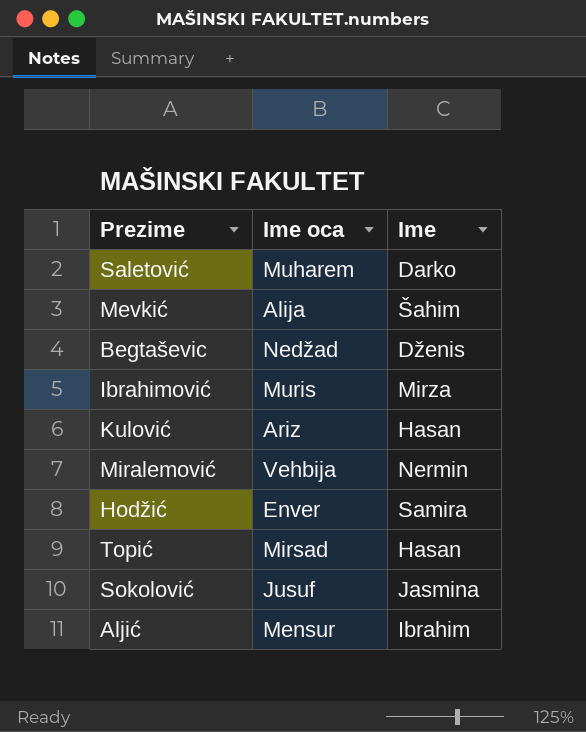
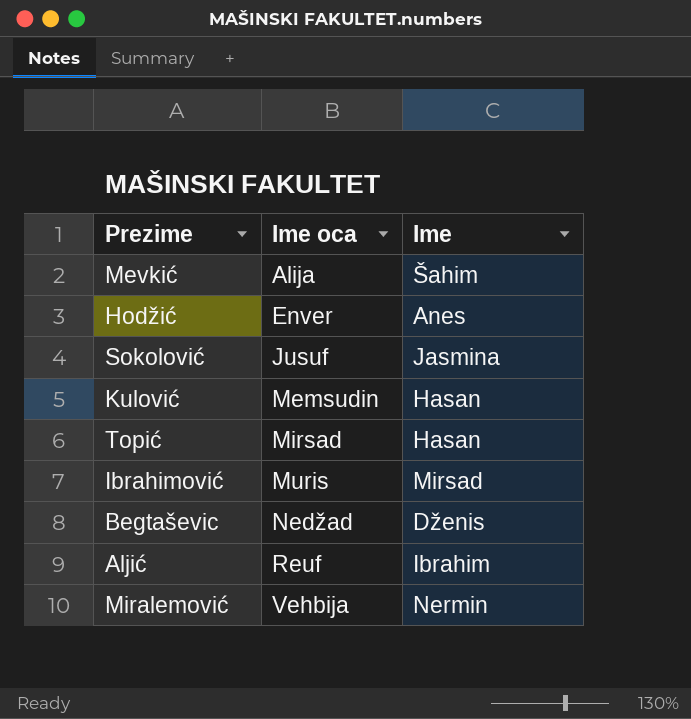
row order: none -> Ime oca ascending
row Saletović: Muharem | Darko -> none
Hodžić | Ime: Samira -> Anes
Kulović | Ime oca: Ariz -> Memsudin
Ibrahimović | Ime: Mirza -> Mirsad
Aljić | Ime oca: Mensur -> Reuf

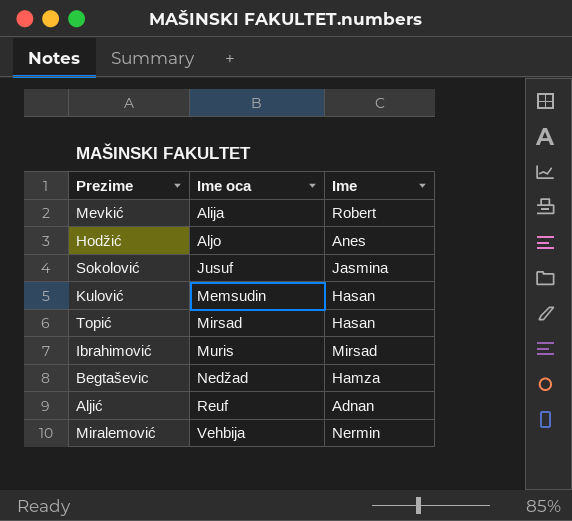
Mevkić | Ime: Šahim -> Robert
Hodžić | Ime oca: Enver -> Aljo
Begtaševic | Ime: Dženis -> Hamza
Aljić | Ime: Ibrahim -> Adnan

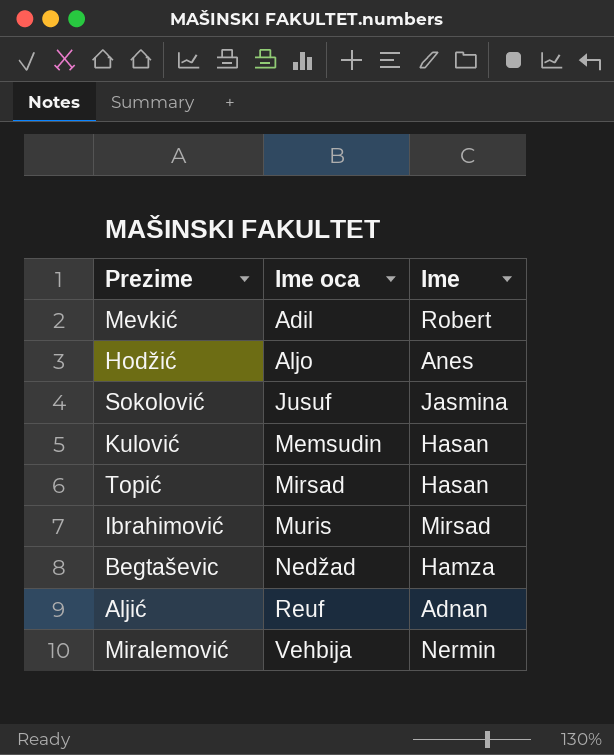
Mevkić | Ime oca: Alija -> Adil

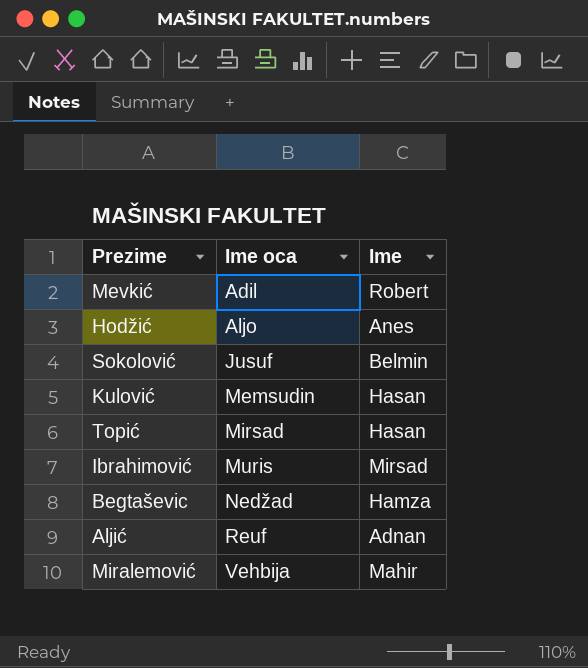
Sokolović | Ime: Jasmina -> Belmin
Miralemović | Ime: Nermin -> Mahir

